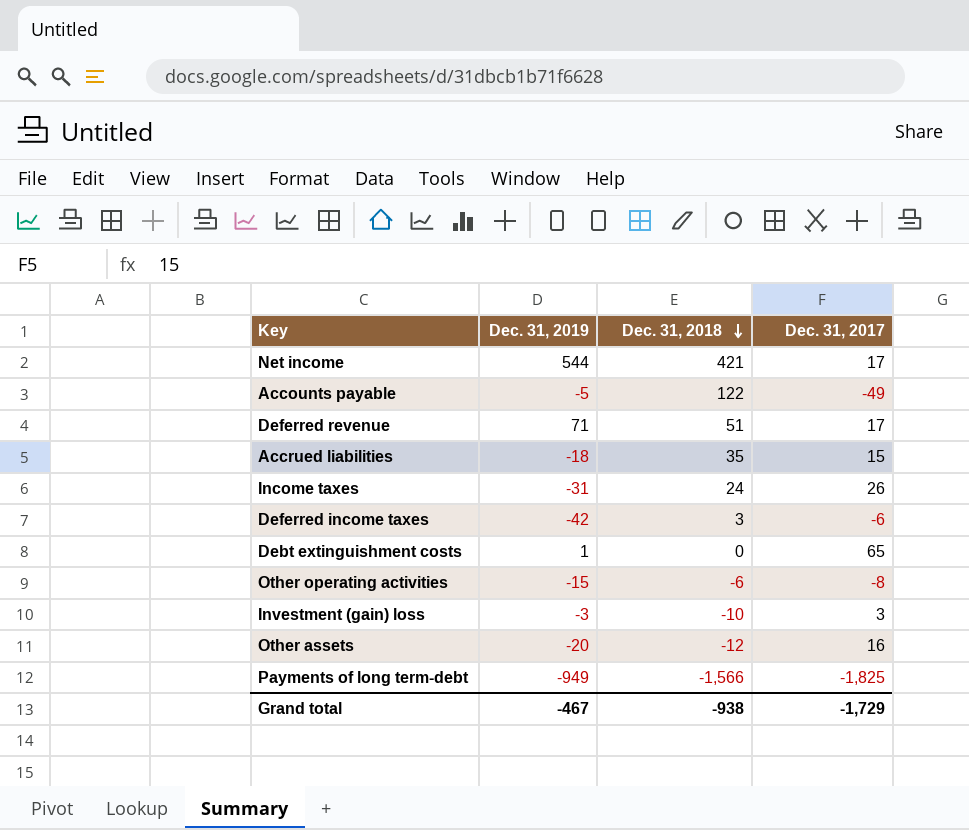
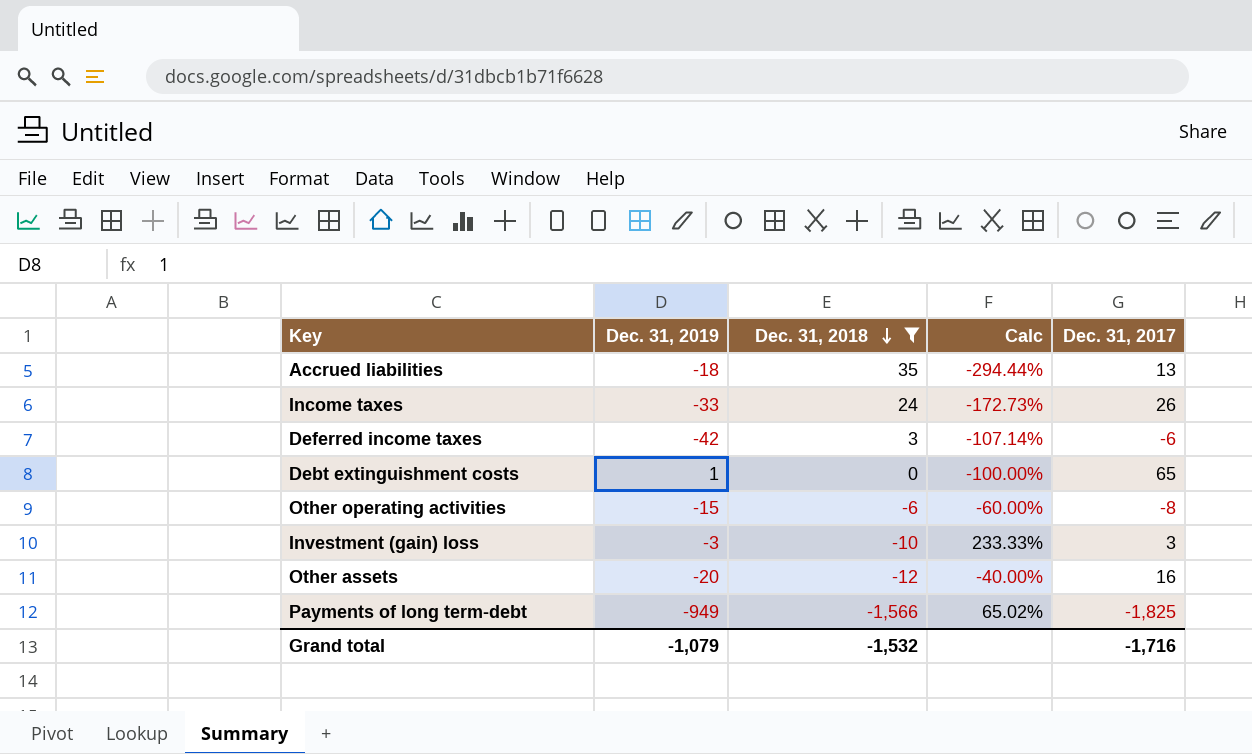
filter: none -> Dec. 31, 2018 <= 35
column Calc | formula: none -> ([Dec. 31, 2018] - [Dec. 31, 2019]) / [Dec. 31, 2019]
Accrued liabilities | Dec. 31, 2017: 15 -> 13
Income taxes | Dec. 31, 2019: -31 -> -33
Grand total | Dec. 31, 2019: -467 -> -1,079
Grand total | Dec. 31, 2018: -938 -> -1,532
Grand total | Dec. 31, 2017: -1,729 -> -1,716

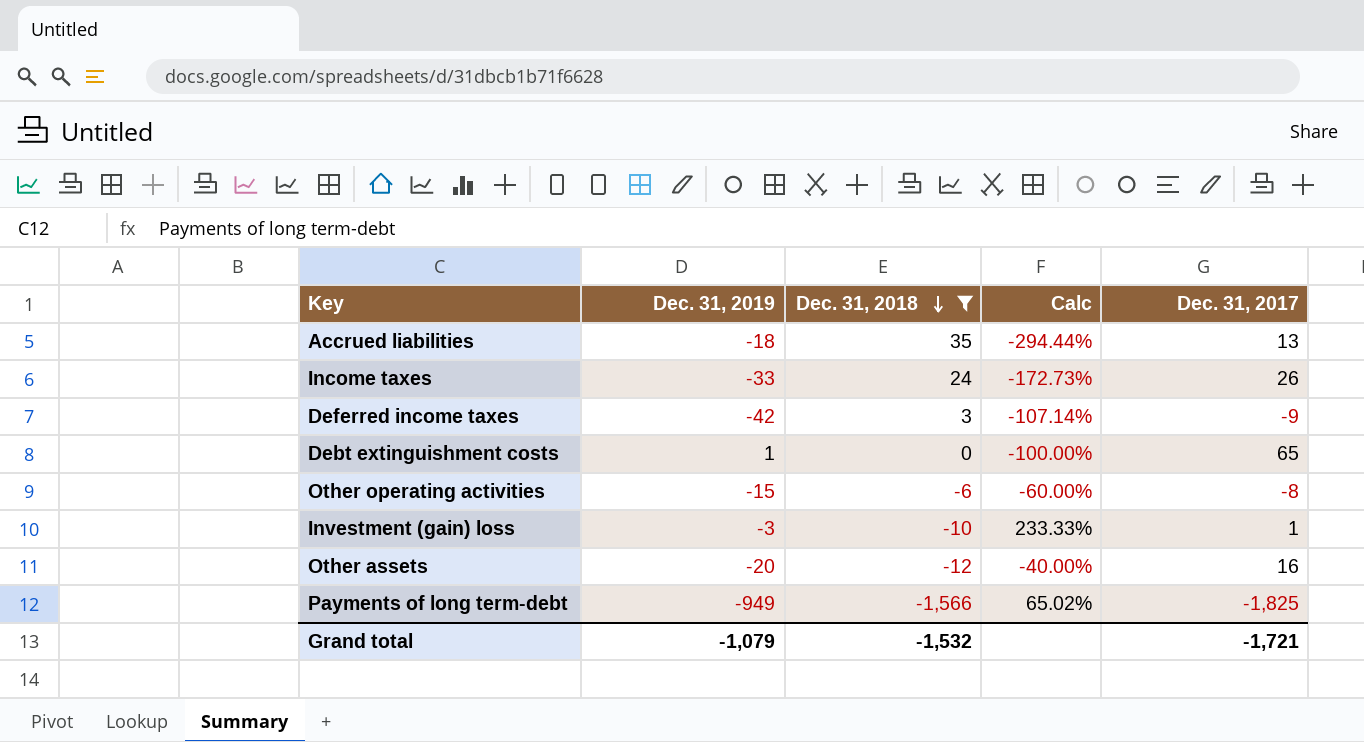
Deferred income taxes | Dec. 31, 2017: -6 -> -9
Investment (gain) loss | Dec. 31, 2017: 3 -> 1
Grand total | Dec. 31, 2017: -1,716 -> -1,721

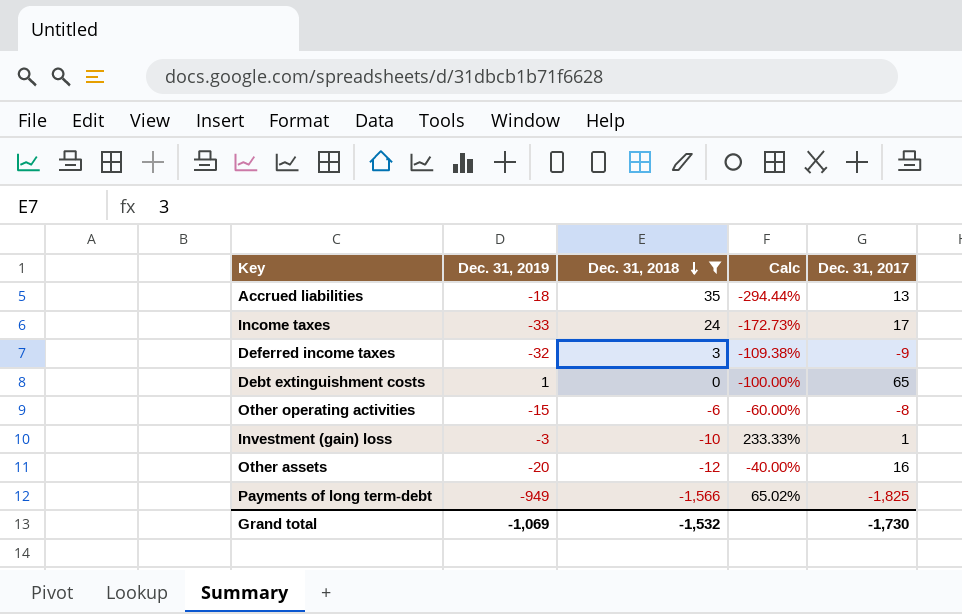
Income taxes | Dec. 31, 2017: 26 -> 17
Deferred income taxes | Dec. 31, 2019: -42 -> -32
Deferred income taxes | Calc: -107.14% -> -109.38%
Grand total | Dec. 31, 2019: -1,079 -> -1,069
Grand total | Dec. 31, 2017: -1,721 -> -1,730

